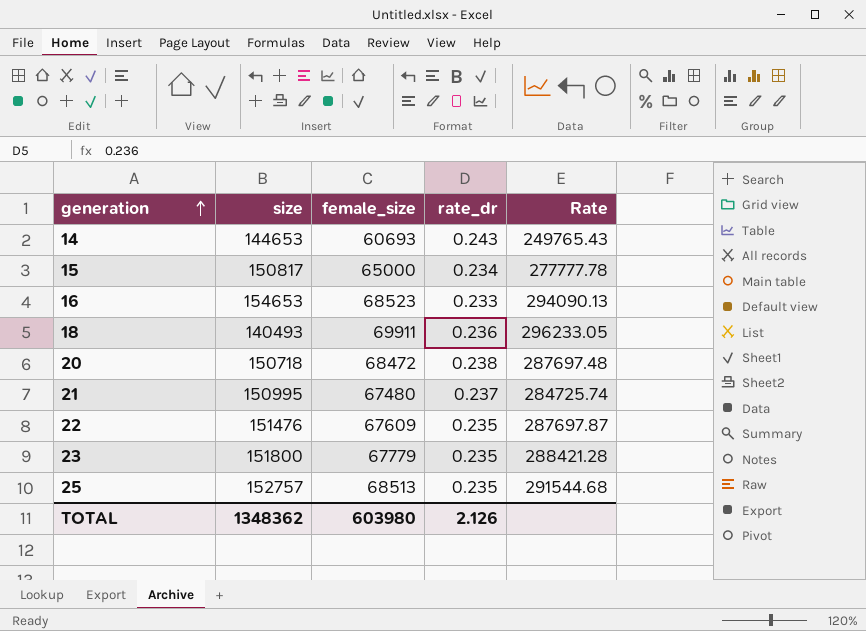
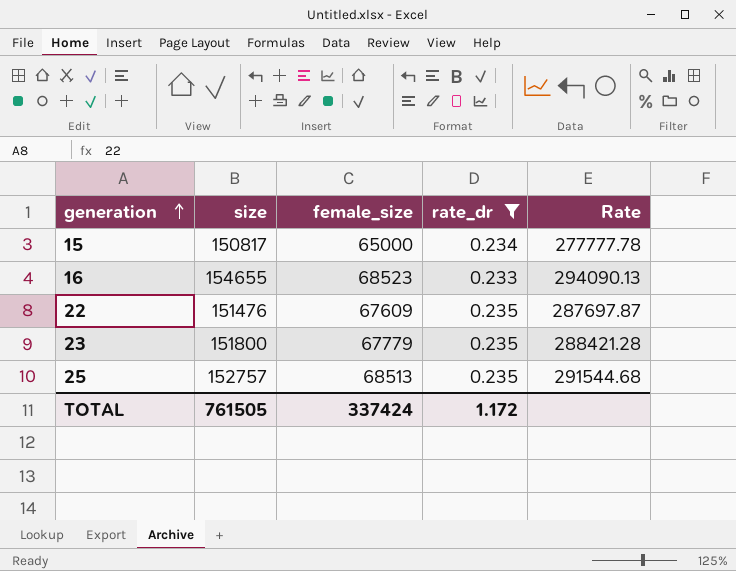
filter: none -> rate_dr <= 0.235
16 | size: 154653 -> 154655
TOTAL | size: 1348362 -> 761505
TOTAL | female_size: 603980 -> 337424
TOTAL | rate_dr: 2.126 -> 1.172

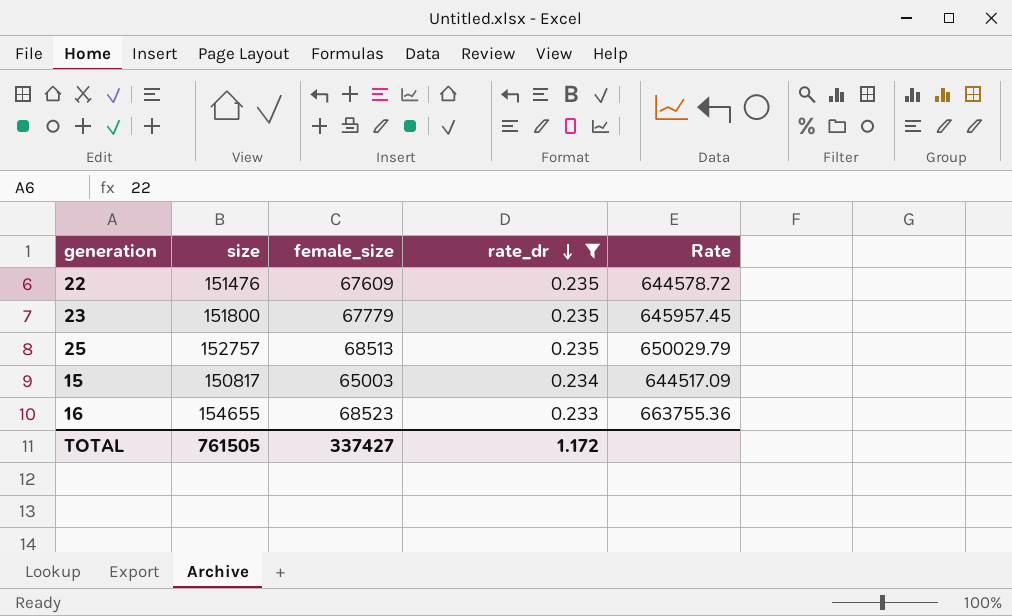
row order: generation ascending -> rate_dr descending
column Rate | formula: [female_size] / [rate_dr] -> [size] / [rate_dr]
15 | female_size: 65000 -> 65003
TOTAL | female_size: 337424 -> 337427

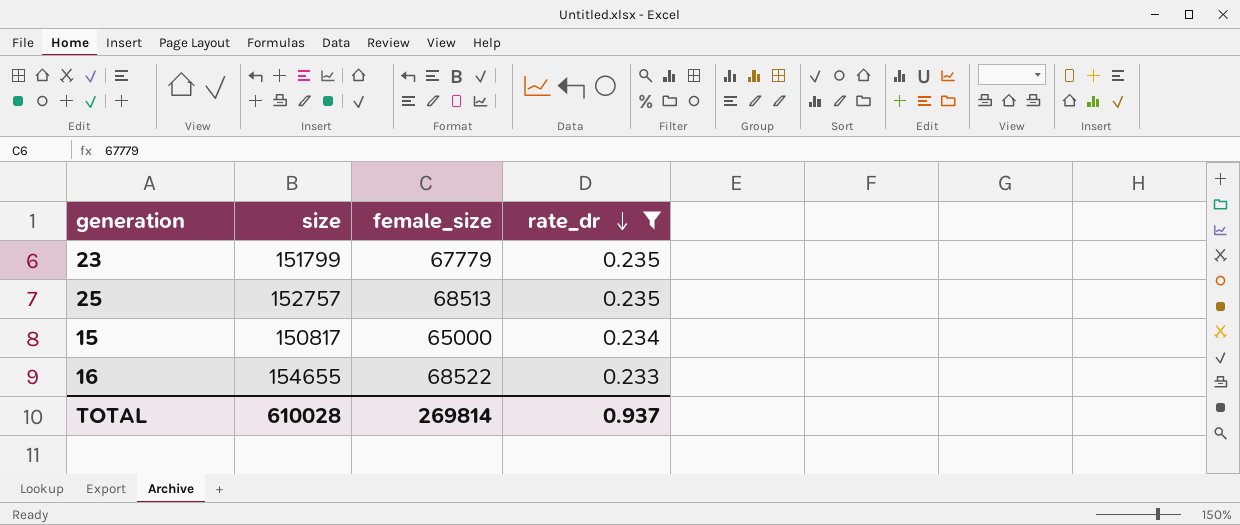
column Rate | formula: [size] / [rate_dr] -> none
row 22: 151476 | 67609 | 0.235 | 644578.72 -> none
23 | size: 151800 -> 151799
15 | female_size: 65003 -> 65000
16 | female_size: 68523 -> 68522
TOTAL | size: 761505 -> 610028
TOTAL | female_size: 337427 -> 269814
TOTAL | rate_dr: 1.172 -> 0.937

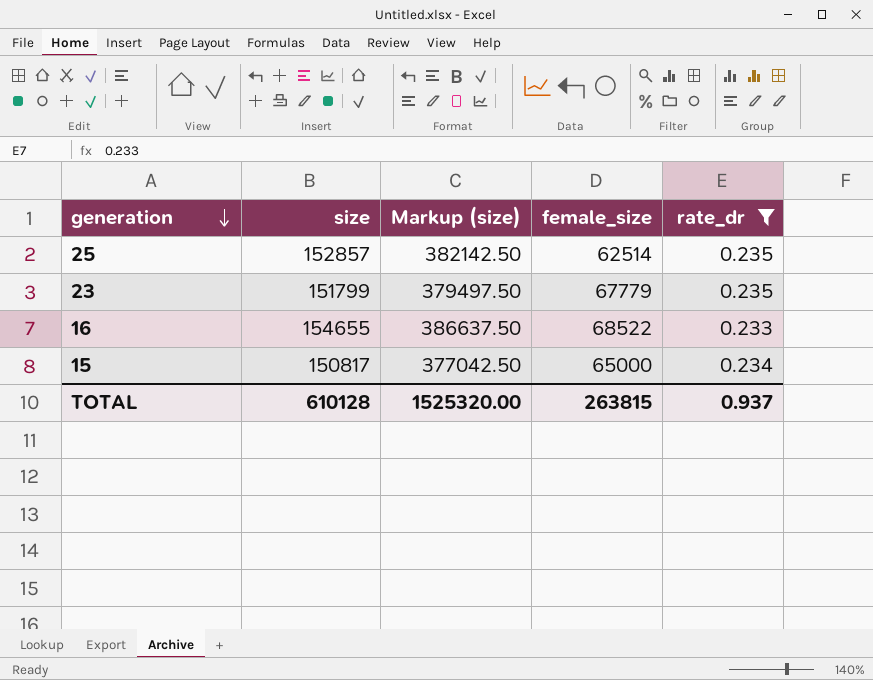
row order: rate_dr descending -> generation descending
column Markup (size) | formula: none -> [size] * 2.5
25 | size: 152757 -> 152857
25 | female_size: 68513 -> 62514
TOTAL | size: 610028 -> 610128
TOTAL | female_size: 269814 -> 263815

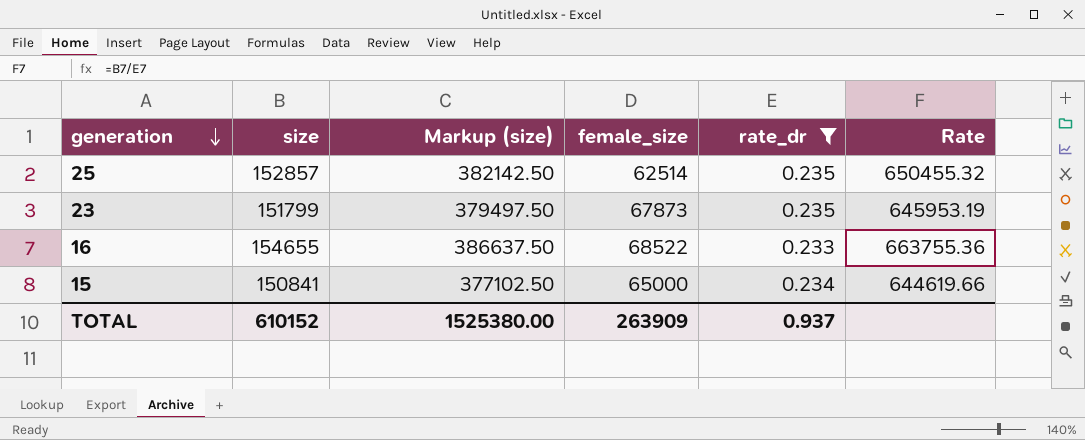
column Rate | formula: none -> [size] / [rate_dr]
23 | female_size: 67779 -> 67873
15 | size: 150817 -> 150841
15 | Markup (size): 377042.50 -> 377102.50
TOTAL | size: 610128 -> 610152
TOTAL | Markup (size): 1525320.00 -> 1525380.00
TOTAL | female_size: 263815 -> 263909

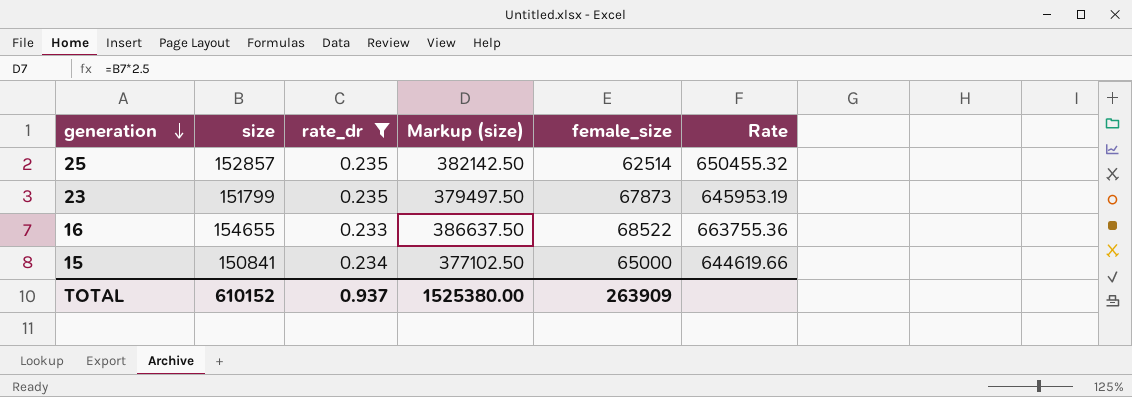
column rate_dr | position: 5 -> 3

